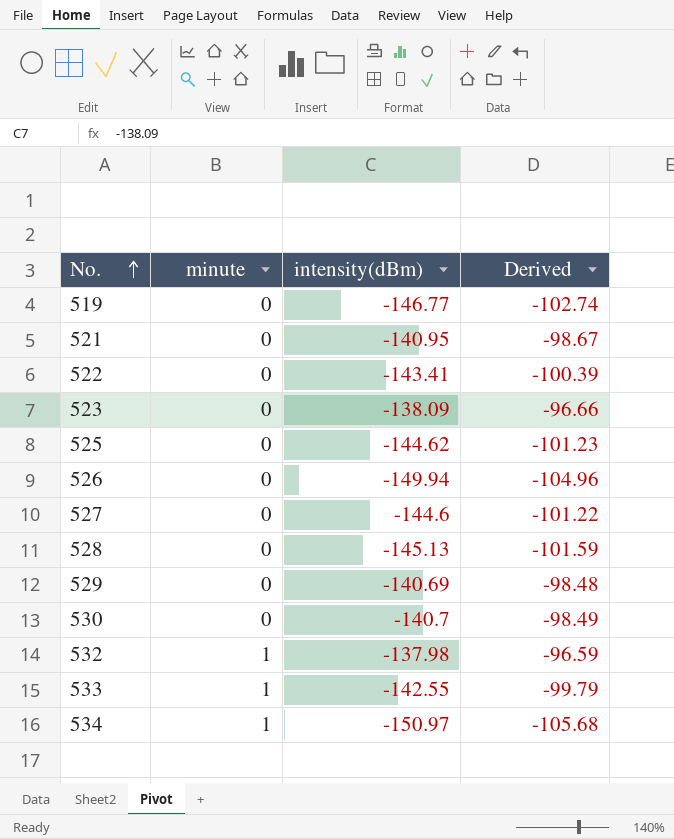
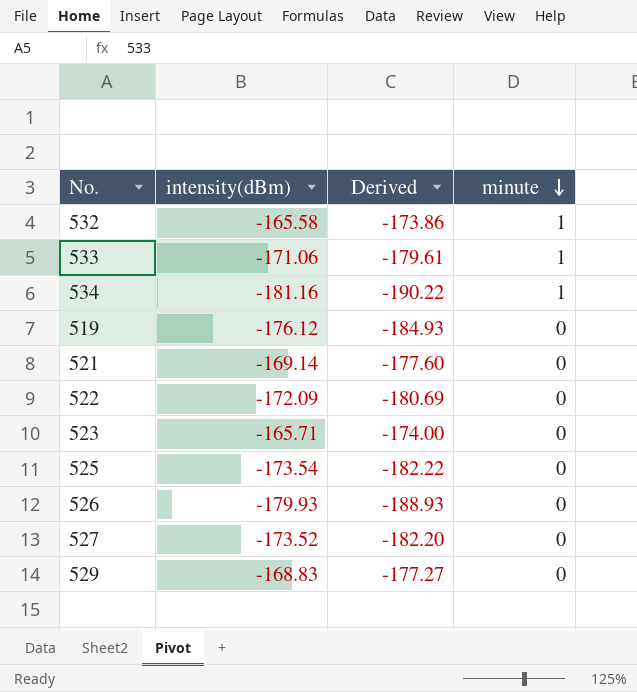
row order: No. ascending -> minute descending
column Derived | formula: [intensity(dBm)] * 0.7 -> [intensity(dBm)] * 1.05
column minute | position: 2 -> 4
row 528: 0 | -145.13 | -101.59 -> none
row 530: 0 | -140.7 | -98.49 -> none
532 | intensity(dBm): -137.98 -> -165.58
533 | intensity(dBm): -142.55 -> -171.06
534 | intensity(dBm): -150.97 -> -181.16
519 | intensity(dBm): -146.77 -> -176.12
521 | intensity(dBm): -140.95 -> -169.14
522 | intensity(dBm): -143.41 -> -172.09
523 | intensity(dBm): -138.09 -> -165.71
525 | intensity(dBm): -144.62 -> -173.54
526 | intensity(dBm): -149.94 -> -179.93
527 | intensity(dBm): -144.6 -> -173.52
529 | intensity(dBm): -140.69 -> -168.83

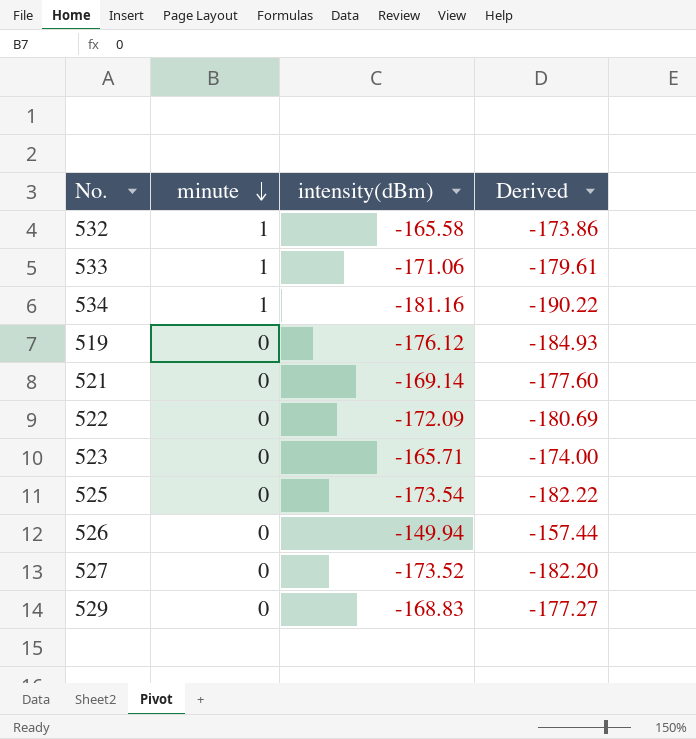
column minute | position: 4 -> 2
526 | intensity(dBm): -179.93 -> -149.94
526 | Derived: -188.93 -> -157.44

